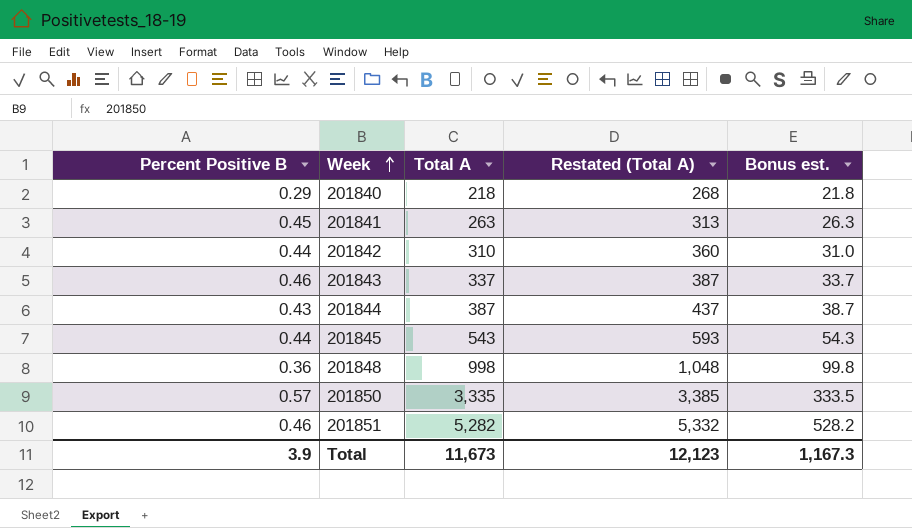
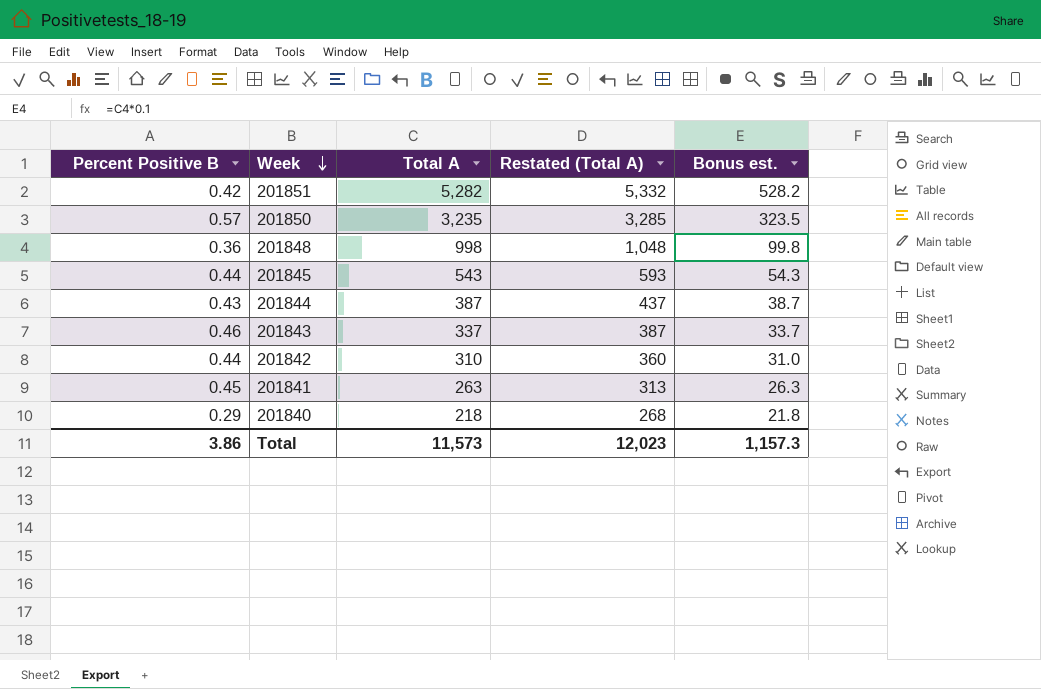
row order: Week ascending -> Week descending
201851 | Percent Positive B: 0.46 -> 0.42
201850 | Total A: 3,335 -> 3,235
201850 | Restated (Total A): 3,385 -> 3,285
201850 | Bonus est.: 333.5 -> 323.5
Total | Percent Positive B: 3.9 -> 3.86
Total | Total A: 11,673 -> 11,573
Total | Restated (Total A): 12,123 -> 12,023
Total | Bonus est.: 1,167.3 -> 1,157.3

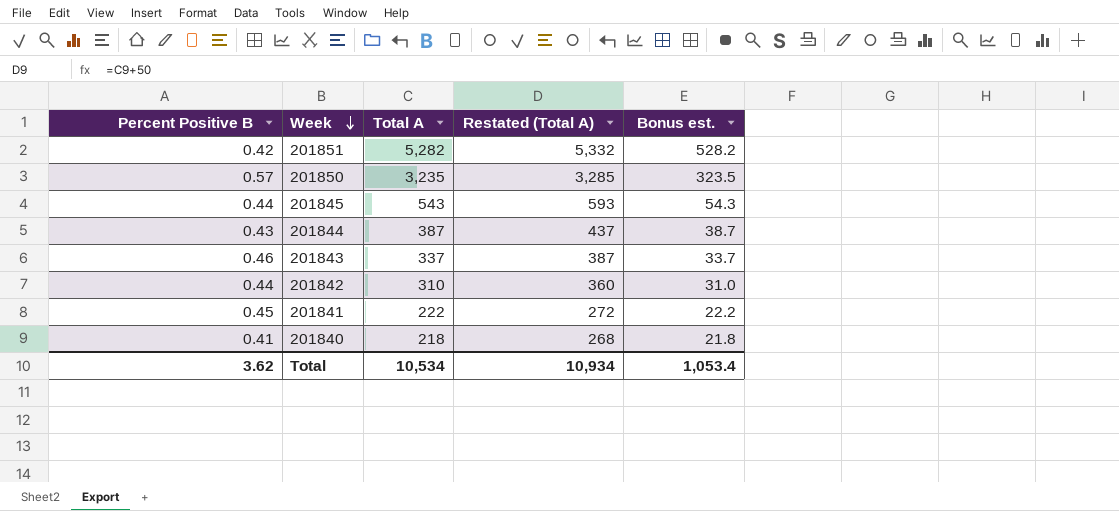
row 201848: 0.36 | 998 | 1,048 | 99.8 -> none
201841 | Total A: 263 -> 222
201841 | Restated (Total A): 313 -> 272
201841 | Bonus est.: 26.3 -> 22.2
201840 | Percent Positive B: 0.29 -> 0.41
Total | Percent Positive B: 3.86 -> 3.62
Total | Total A: 11,573 -> 10,534
Total | Restated (Total A): 12,023 -> 10,934
Total | Bonus est.: 1,157.3 -> 1,053.4

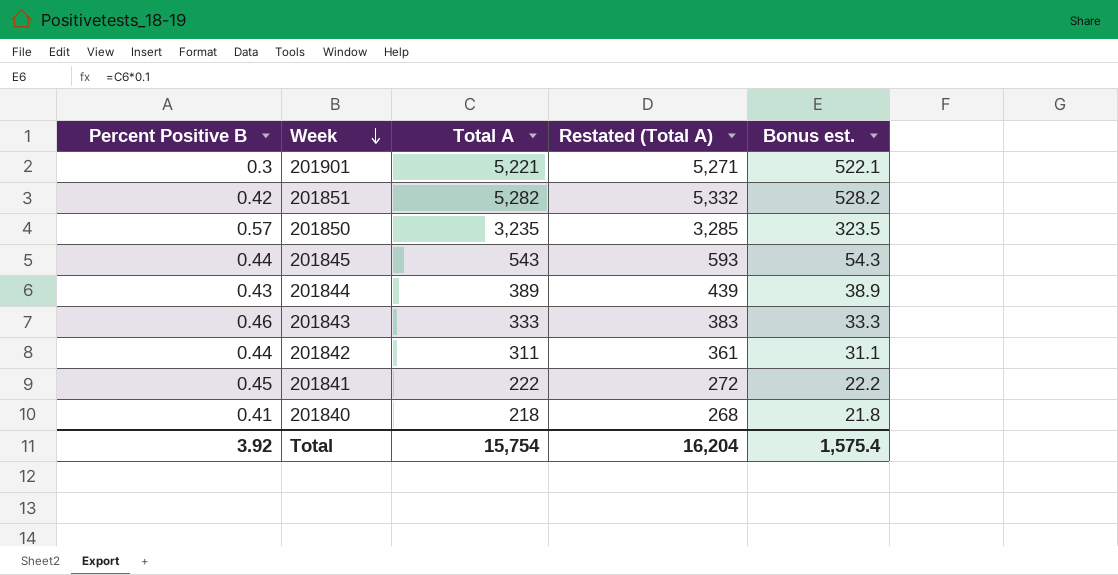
row 201901: none -> 0.3 | 5,221 | 5,271 | 522.1
201844 | Total A: 387 -> 389
201844 | Restated (Total A): 437 -> 439
201844 | Bonus est.: 38.7 -> 38.9
201843 | Total A: 337 -> 333
201843 | Restated (Total A): 387 -> 383
201843 | Bonus est.: 33.7 -> 33.3
201842 | Total A: 310 -> 311
201842 | Restated (Total A): 360 -> 361
201842 | Bonus est.: 31.0 -> 31.1
Total | Percent Positive B: 3.62 -> 3.92
Total | Total A: 10,534 -> 15,754
Total | Restated (Total A): 10,934 -> 16,204
Total | Bonus est.: 1,053.4 -> 1,575.4

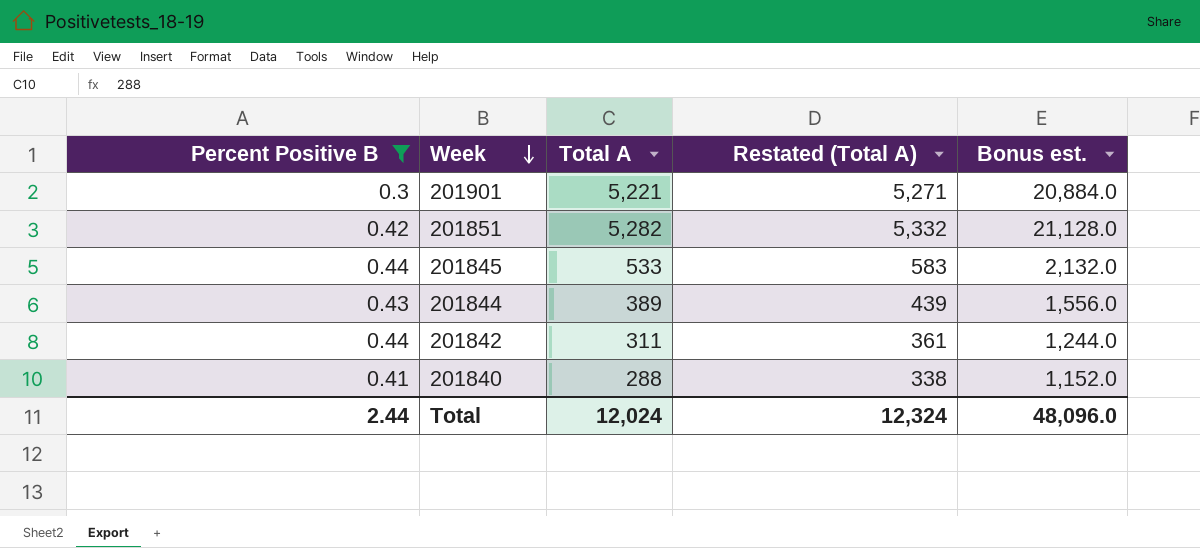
filter: none -> Percent Positive B <= 0.44
column Bonus est. | formula: [Total A] * 0.1 -> [Total A] * 4
201845 | Total A: 543 -> 533
201845 | Restated (Total A): 593 -> 583
201840 | Total A: 218 -> 288
201840 | Restated (Total A): 268 -> 338
Total | Percent Positive B: 3.92 -> 2.44
Total | Total A: 15,754 -> 12,024
Total | Restated (Total A): 16,204 -> 12,324
Total | Bonus est.: 1,575.4 -> 48,096.0

